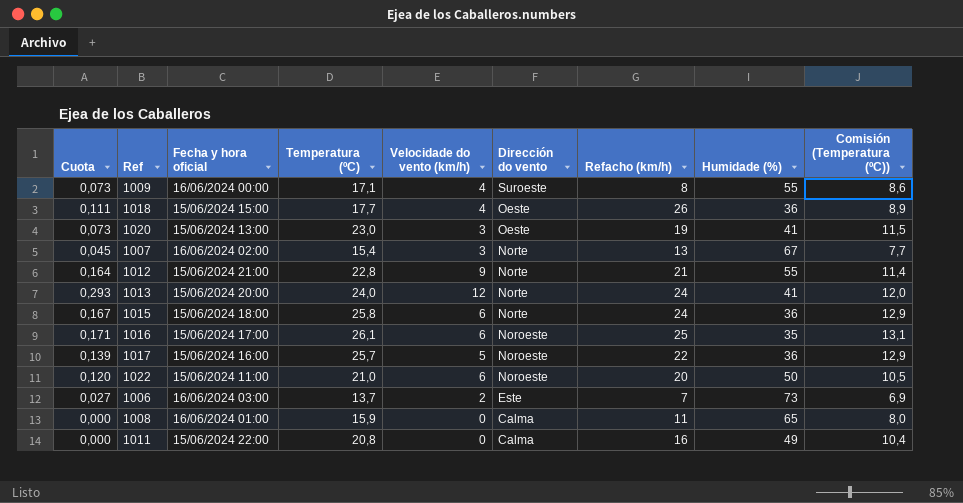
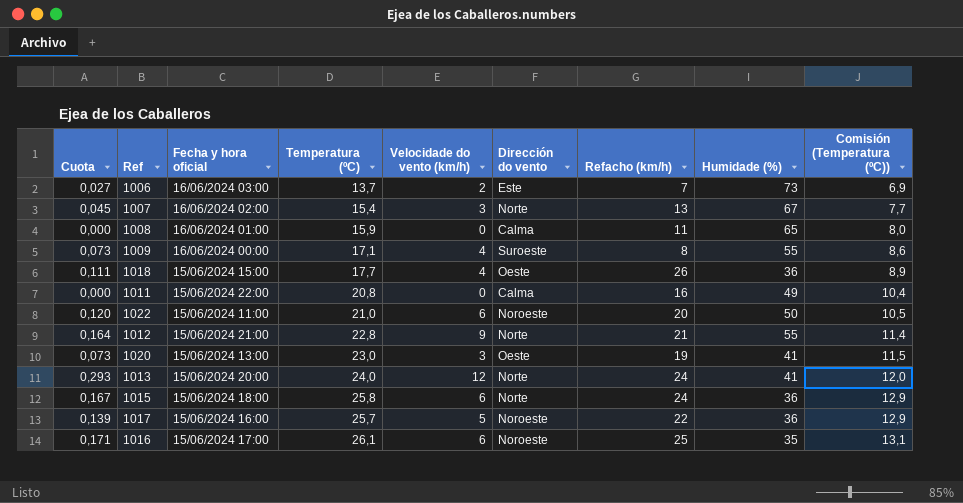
row order: Dirección do vento descending -> Comisión (Temperatura (ºC)) ascending

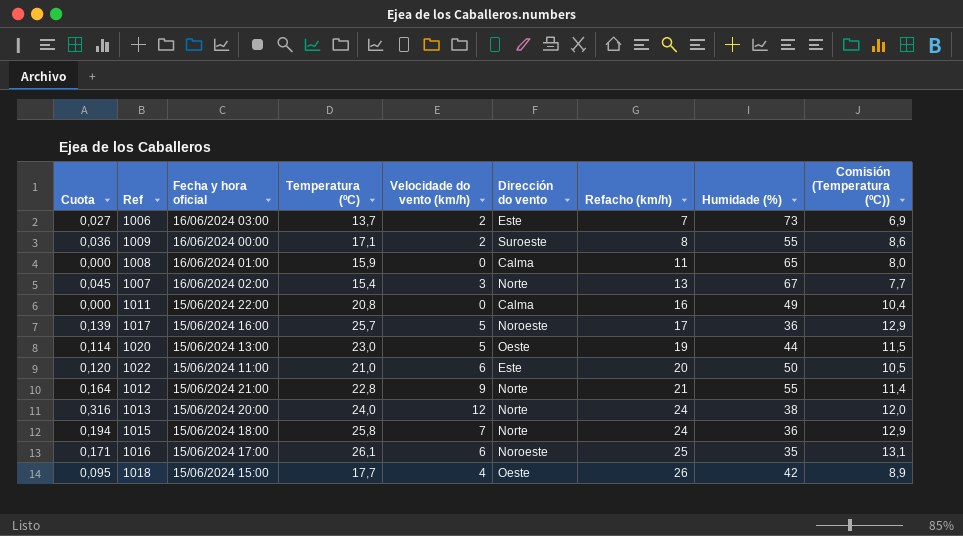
row order: Comisión (Temperatura (ºC)) ascending -> Refacho (km/h) ascending
1009 | Cuota: 0,073 -> 0,036
1009 | Velocidade do vento (km/h): 4 -> 2
1017 | Refacho (km/h): 22 -> 17
1020 | Cuota: 0,073 -> 0,114
1020 | Velocidade do vento (km/h): 3 -> 5
1020 | Humidade (%): 41 -> 44
1022 | Dirección do vento: Noroeste -> Este
1013 | Cuota: 0,293 -> 0,316
1013 | Humidade (%): 41 -> 38
1015 | Cuota: 0,167 -> 0,194
1015 | Velocidade do vento (km/h): 6 -> 7
1018 | Cuota: 0,111 -> 0,095
1018 | Humidade (%): 36 -> 42

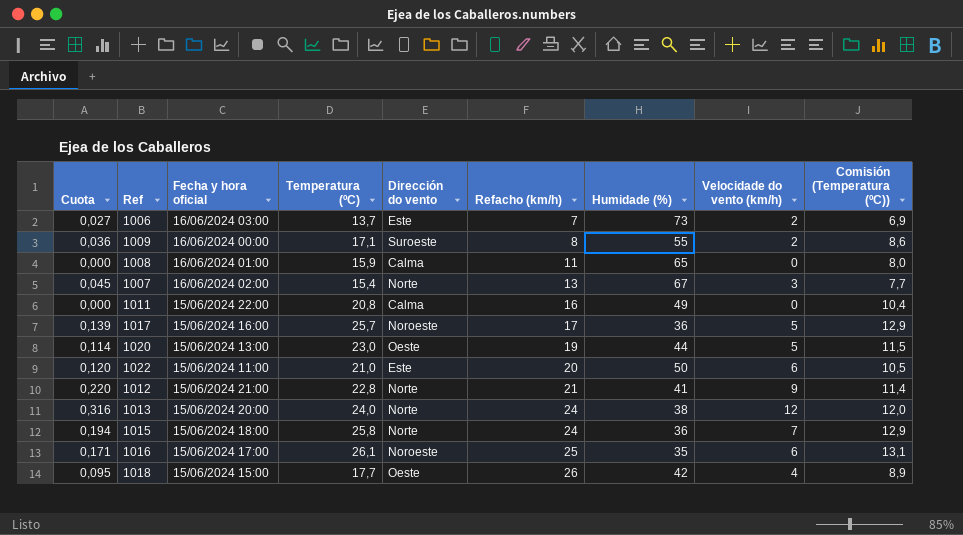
column Velocidade do vento (km/h) | position: 5 -> 8
1012 | Cuota: 0,164 -> 0,220
1012 | Humidade (%): 55 -> 41

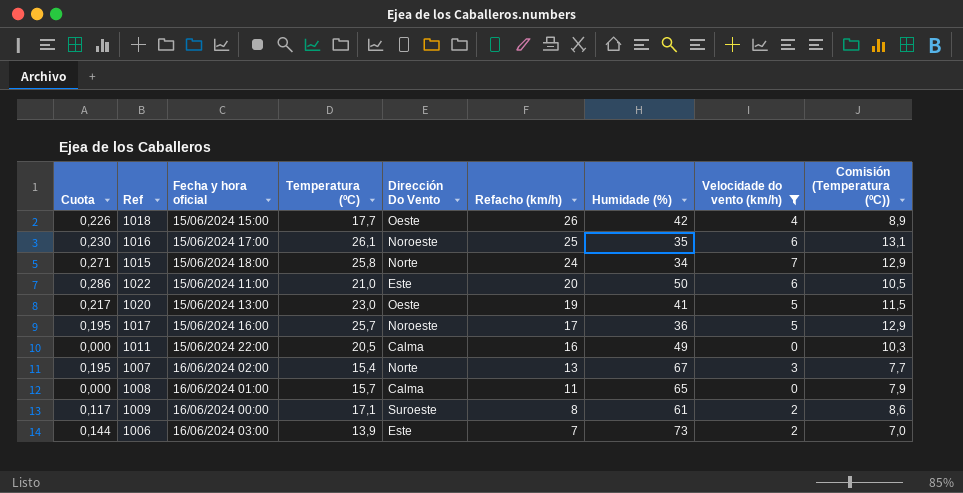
filter: none -> Velocidade do vento (km/h) <= 7
row order: Refacho (km/h) ascending -> Refacho (km/h) descending
column Cuota | formula: [Velocidade do vento (km/h)] / [Humidade (%)] -> [Velocidade do vento (km/h)] / [Temperatura (ºC)]
column name: Dirección do vento -> Dirección Do Vento
1015 | Humidade (%): 36 -> 34
1020 | Humidade (%): 44 -> 41
1011 | Temperatura (ºC): 20,8 -> 20,5
1011 | Comisión (Temperatura (ºC)): 10,4 -> 10,3
1008 | Temperatura (ºC): 15,9 -> 15,7
1008 | Comisión (Temperatura (ºC)): 8,0 -> 7,9
1009 | Humidade (%): 55 -> 61
1006 | Temperatura (ºC): 13,7 -> 13,9
1006 | Comisión (Temperatura (ºC)): 6,9 -> 7,0

